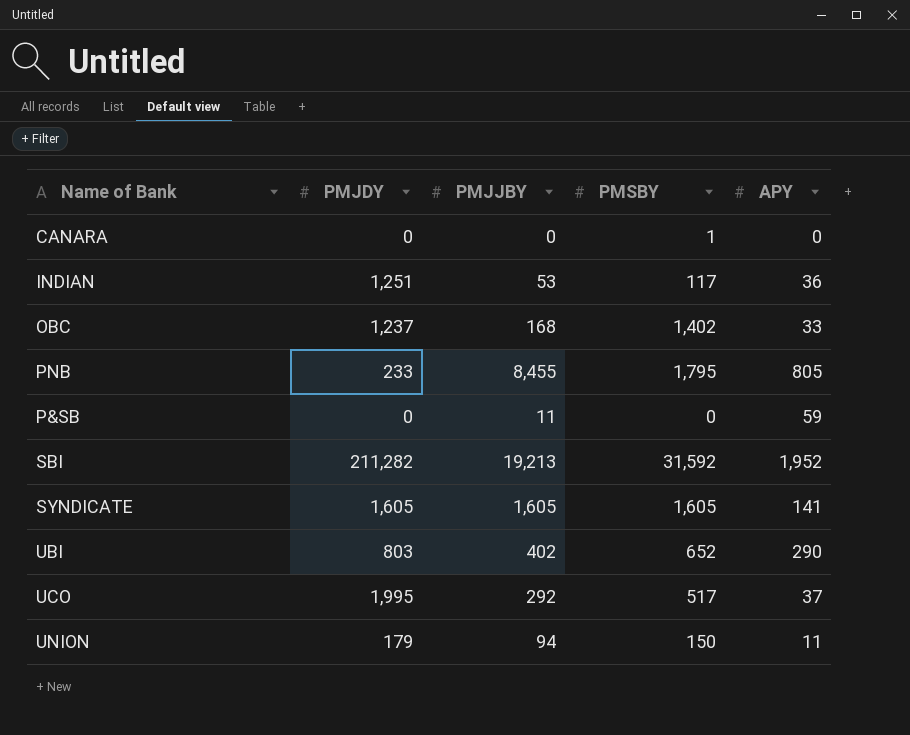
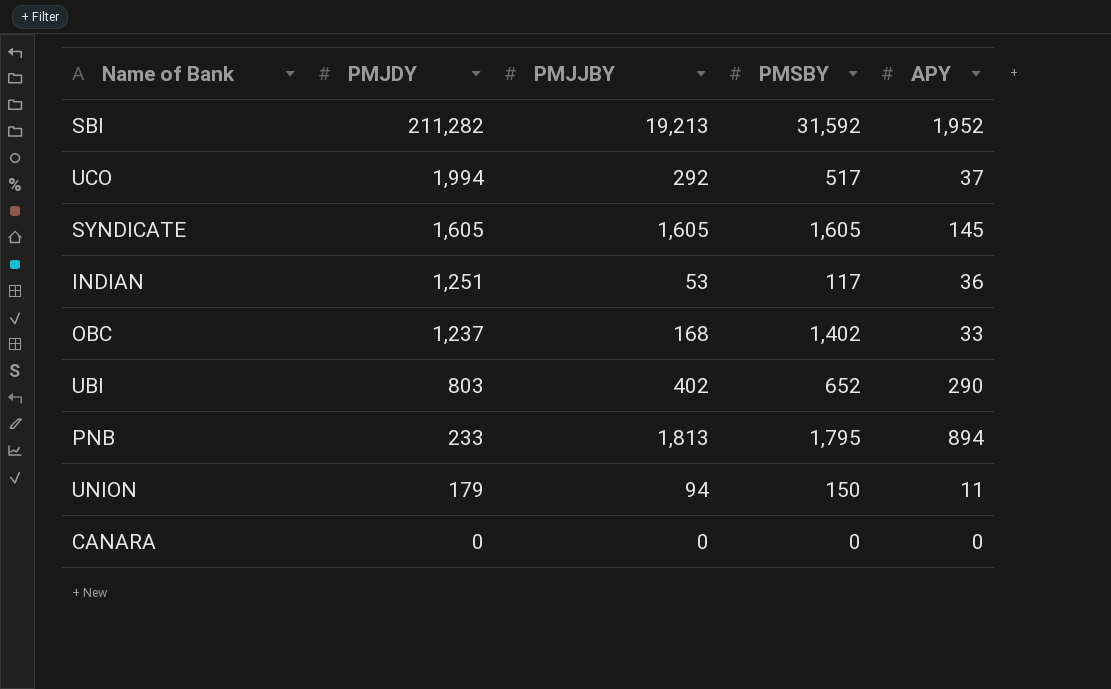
row order: none -> PMJDY descending
row P&SB: 0 | 11 | 0 | 59 -> none
UCO | PMJDY: 1,995 -> 1,994
SYNDICATE | APY: 141 -> 145
PNB | PMJJBY: 8,455 -> 1,813
PNB | APY: 805 -> 894
CANARA | PMSBY: 1 -> 0

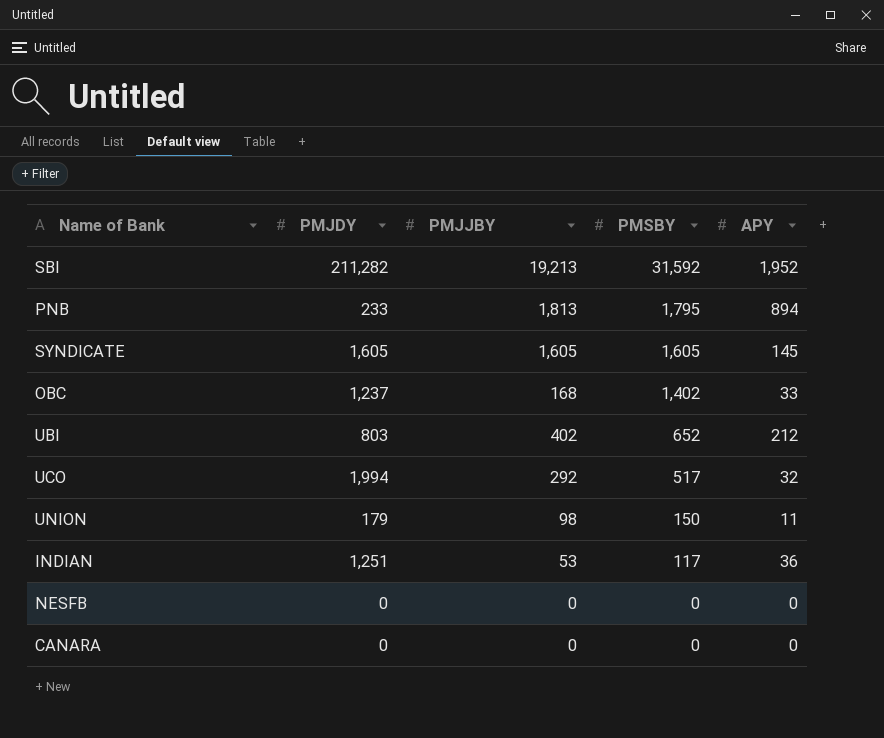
row order: PMJDY descending -> PMSBY descending
UBI | APY: 290 -> 212
UCO | APY: 37 -> 32
UNION | PMJJBY: 94 -> 98
row NESFB: none -> 0 | 0 | 0 | 0

